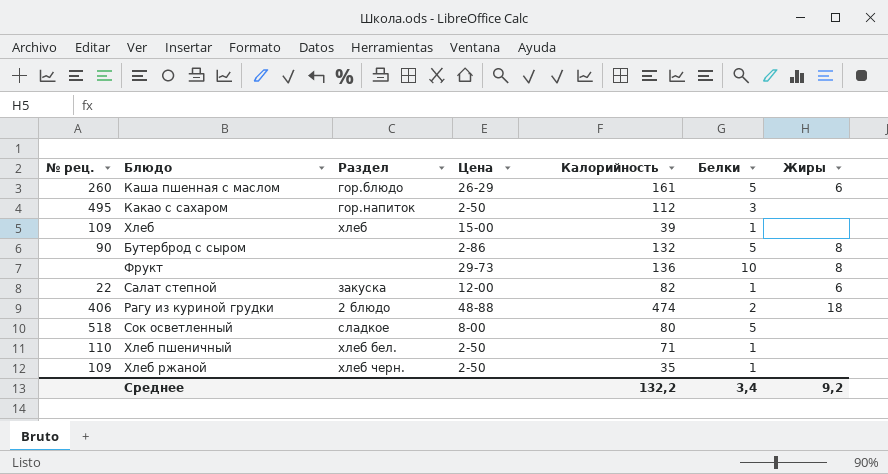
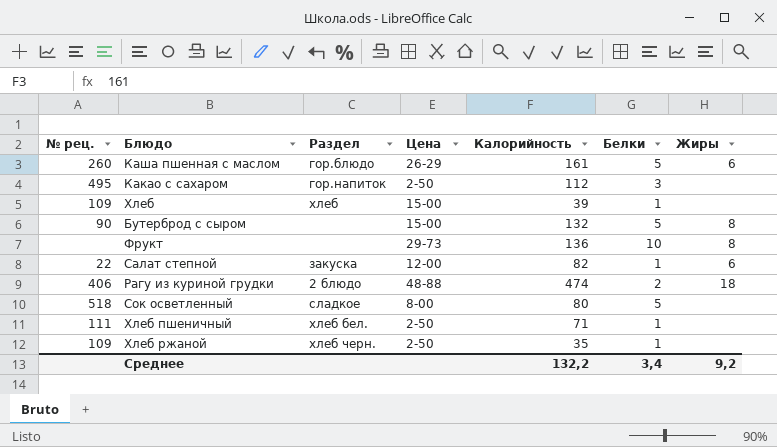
Бутерброд с сыром | Цена: 2-86 -> 15-00
Хлеб пшеничный | № рец.: 110 -> 111

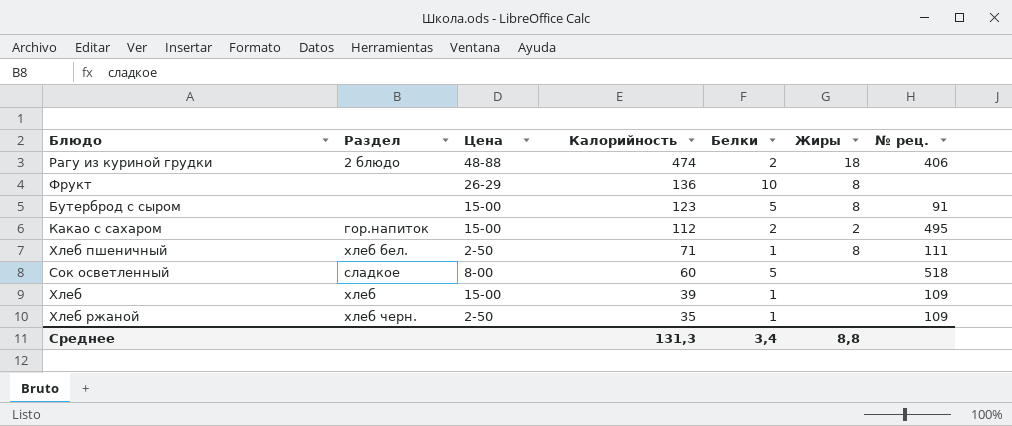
row order: none -> Калорийность descending
column № рец. | position: 1 -> 7
row Каша пшенная с маслом: 260 | гор.блюдо | 26-29 | 161 | 5 | 6 -> none
row Салат степной: 22 | закуска | 12-00 | 82 | 1 | 6 -> none
Фрукт | Цена: 29-73 -> 26-29
Бутерброд с сыром | Калорийность: 132 -> 123
Бутерброд с сыром | № рец.: 90 -> 91
Какао с сахаром | Цена: 2-50 -> 15-00
Какао с сахаром | Белки: 3 -> 2
Какао с сахаром | Жиры: none -> 2
Хлеб пшеничный | Жиры: none -> 8
Сок осветленный | Калорийность: 80 -> 60
Среднее | Калорийность: 132,2 -> 131,3
Среднее | Жиры: 9,2 -> 8,8

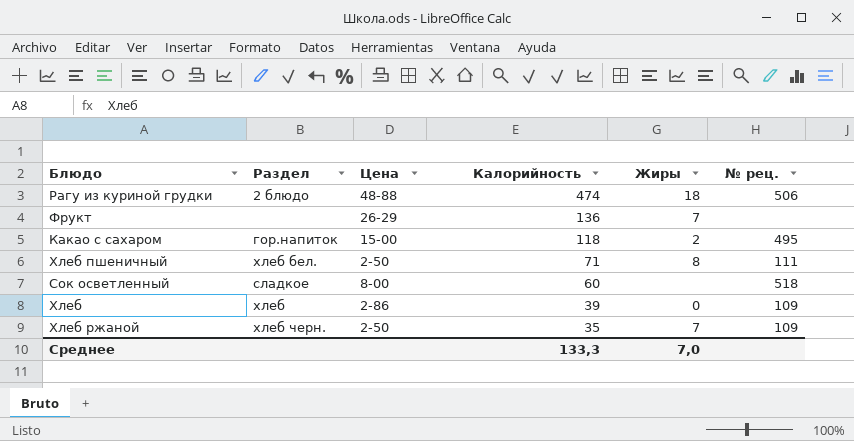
column Белки | position: 5 -> none
row Бутерброд с сыром: none | 15-00 | 123 | 5 | 8 | 91 -> none
Рагу из куриной грудки | № рец.: 406 -> 506
Фрукт | Жиры: 8 -> 7
Какао с сахаром | Калорийность: 112 -> 118
Хлеб | Цена: 15-00 -> 2-86
Хлеб | Жиры: none -> 0
Хлеб ржаной | Жиры: none -> 7
Среднее | Калорийность: 131,3 -> 133,3
Среднее | Жиры: 8,8 -> 7,0

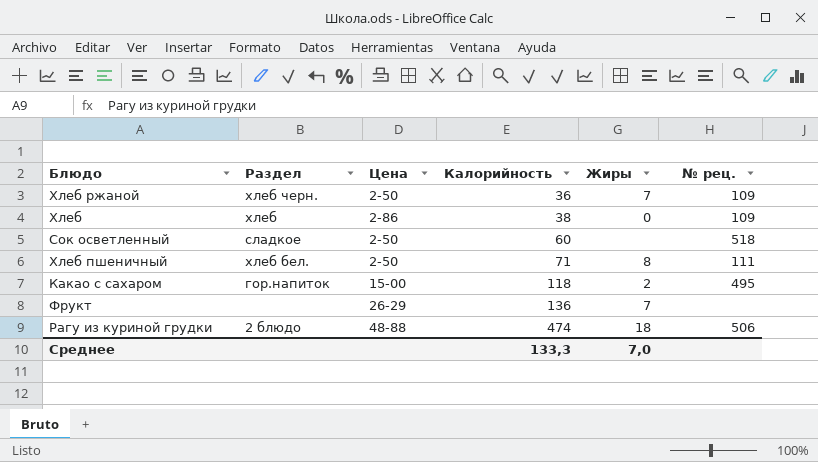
row order: Калорийность descending -> Калорийность ascending
Хлеб ржаной | Калорийность: 35 -> 36
Хлеб | Калорийность: 39 -> 38
Сок осветленный | Цена: 8-00 -> 2-50

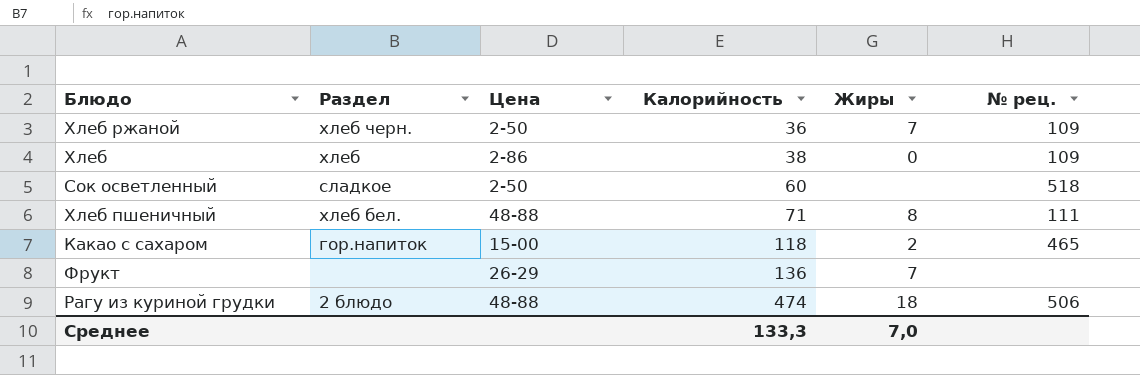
Хлеб пшеничный | Цена: 2-50 -> 48-88
Какао с сахаром | № рец.: 495 -> 465

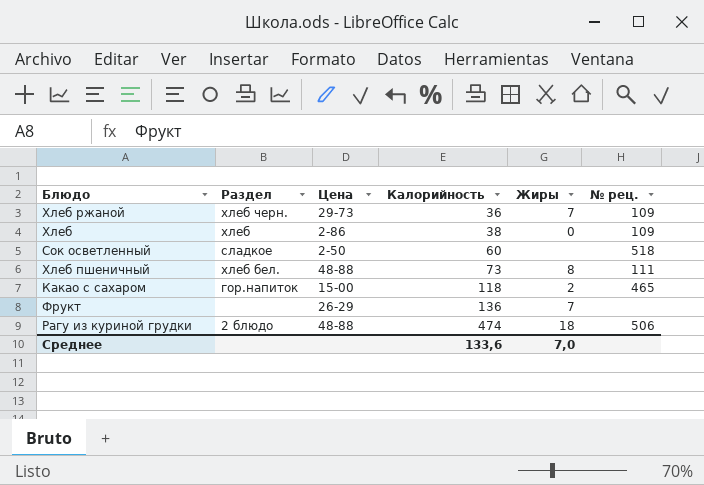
Хлеб ржаной | Цена: 2-50 -> 29-73
Хлеб пшеничный | Калорийность: 71 -> 73
Среднее | Калорийность: 133,3 -> 133,6

